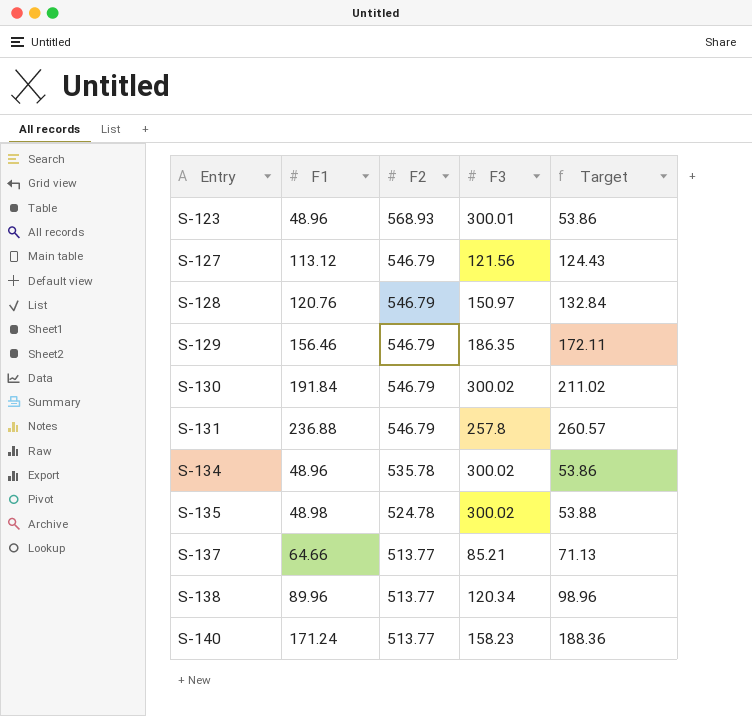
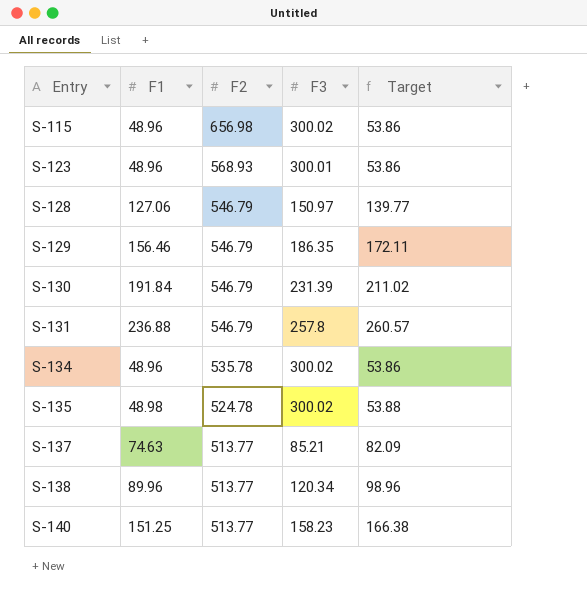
row S-127: 113.12 | 546.79 | 121.56 | 124.43 -> none
row S-115: none -> 48.96 | 656.98 | 300.02 | 53.86
S-128 | F1: 120.76 -> 127.06
S-128 | Target: 132.84 -> 139.77
S-130 | F3: 300.02 -> 231.39
S-137 | F1: 64.66 -> 74.63
S-137 | Target: 71.13 -> 82.09
S-140 | F1: 171.24 -> 151.25
S-140 | Target: 188.36 -> 166.38

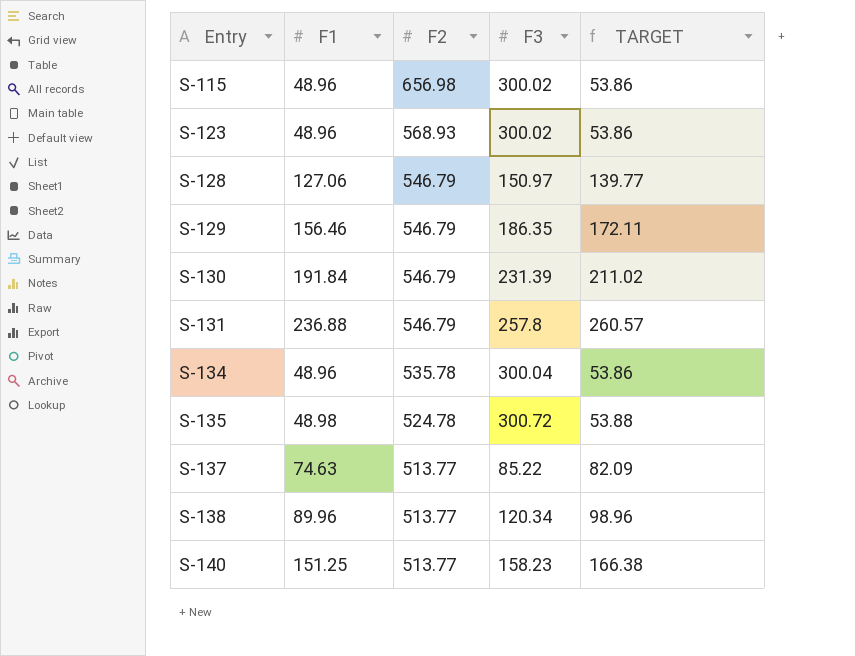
column name: Target -> TARGET
S-123 | F3: 300.01 -> 300.02
S-134 | F3: 300.02 -> 300.04
S-135 | F3: 300.02 -> 300.72
S-137 | F3: 85.21 -> 85.22

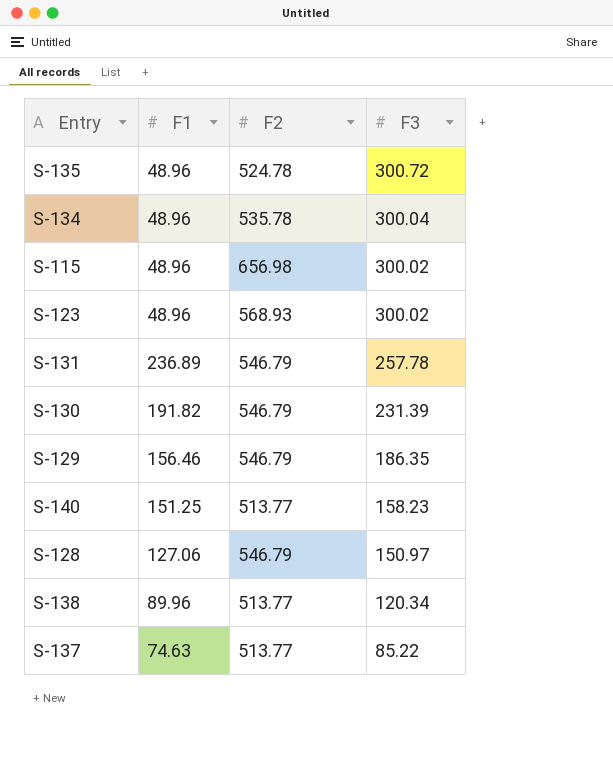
row order: Entry ascending -> F3 descending
column TARGET | formula: [F1] * 1.1 -> none
S-135 | F1: 48.98 -> 48.96
S-131 | F1: 236.88 -> 236.89
S-131 | F3: 257.8 -> 257.78
S-130 | F1: 191.84 -> 191.82

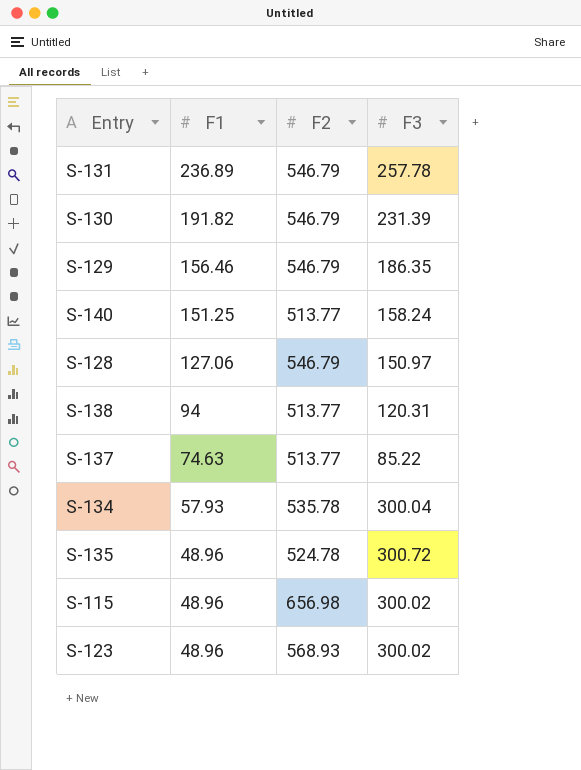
row order: F3 descending -> F1 descending
S-140 | F3: 158.23 -> 158.24
S-138 | F1: 89.96 -> 94
S-138 | F3: 120.34 -> 120.31
S-134 | F1: 48.96 -> 57.93

